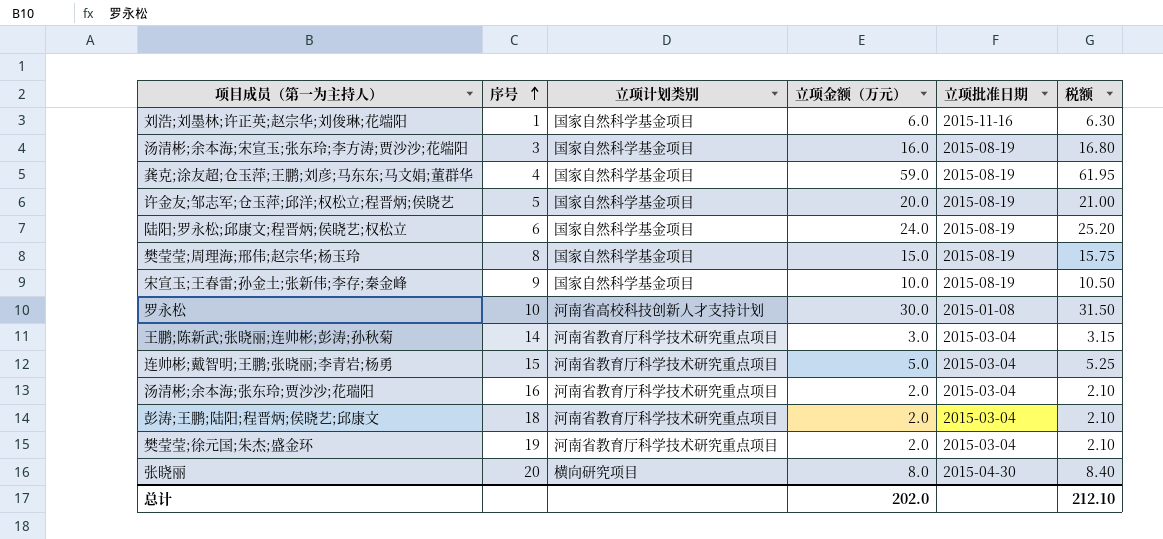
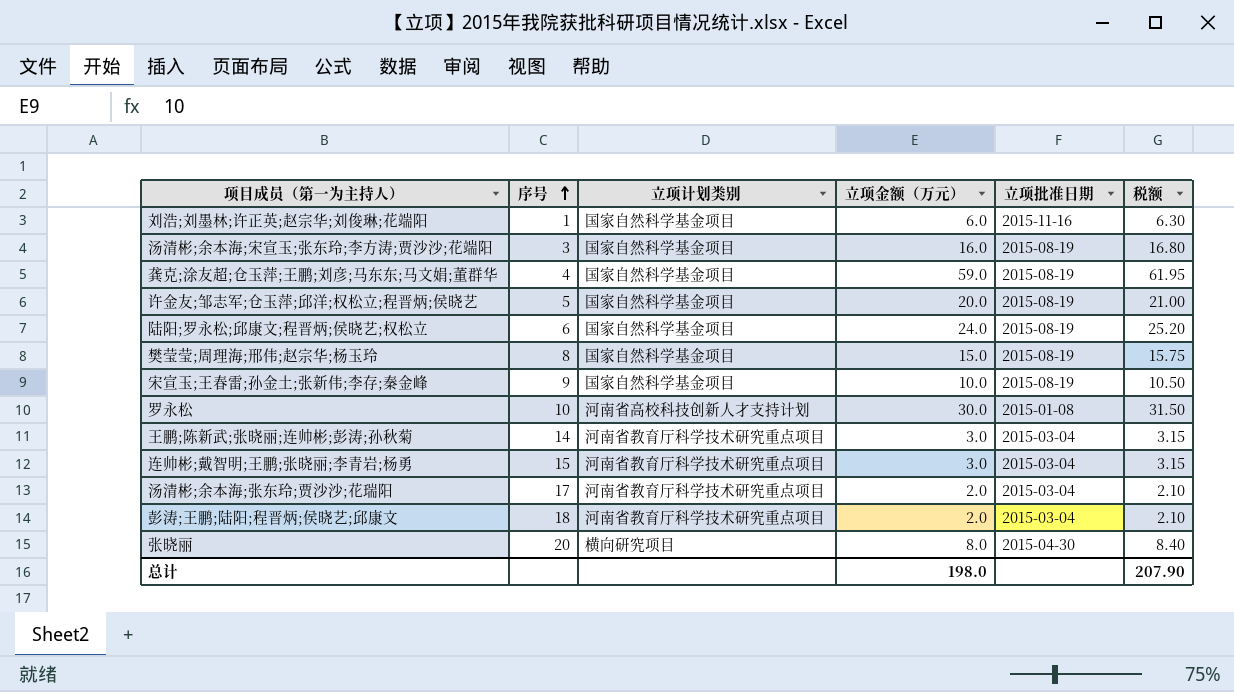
row 樊莹莹;徐元国;朱杰;盛金环: 19 | 河南省教育厅科学技术研究重点项目 | 2.0 | 2015-03-04 | 2.10 -> none
连帅彬;戴智明;王鹏;张晓丽;李青岩;杨勇 | 立项金额（万元）: 5.0 -> 3.0
连帅彬;戴智明;王鹏;张晓丽;李青岩;杨勇 | 税额: 5.25 -> 3.15
汤清彬;余本海;张东玲;贾沙沙;花瑞阳 | 序号: 16 -> 17
总计 | 立项金额（万元）: 202.0 -> 198.0
总计 | 税额: 212.10 -> 207.90

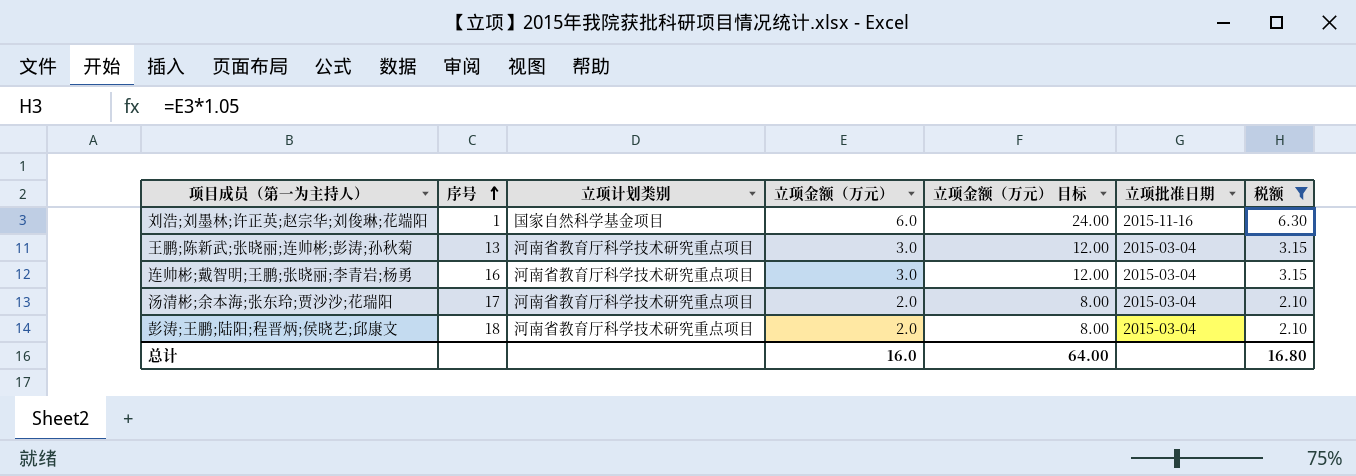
filter: none -> 税额 <= 6.30
column 立项金额（万元） 目标 | formula: none -> [立项金额（万元）] * 4
王鹏;陈新武;张晓丽;连帅彬;彭涛;孙秋菊 | 序号: 14 -> 13
连帅彬;戴智明;王鹏;张晓丽;李青岩;杨勇 | 序号: 15 -> 16
总计 | 立项金额（万元）: 198.0 -> 16.0
总计 | 税额: 207.90 -> 16.80

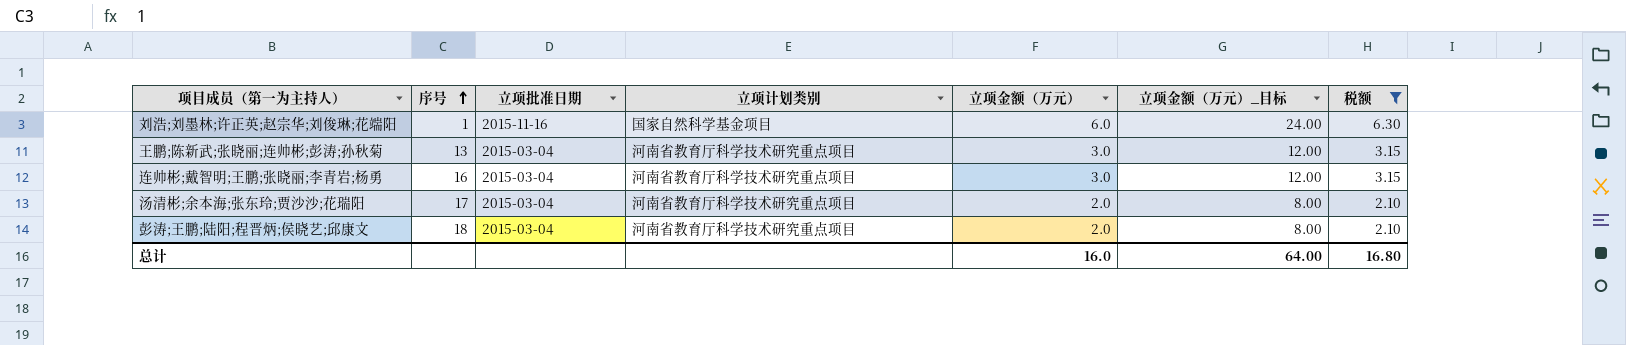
column 立项批准日期 | position: 6 -> 3
column name: 立项金额（万元） 目标 -> 立项金额（万元）_目标

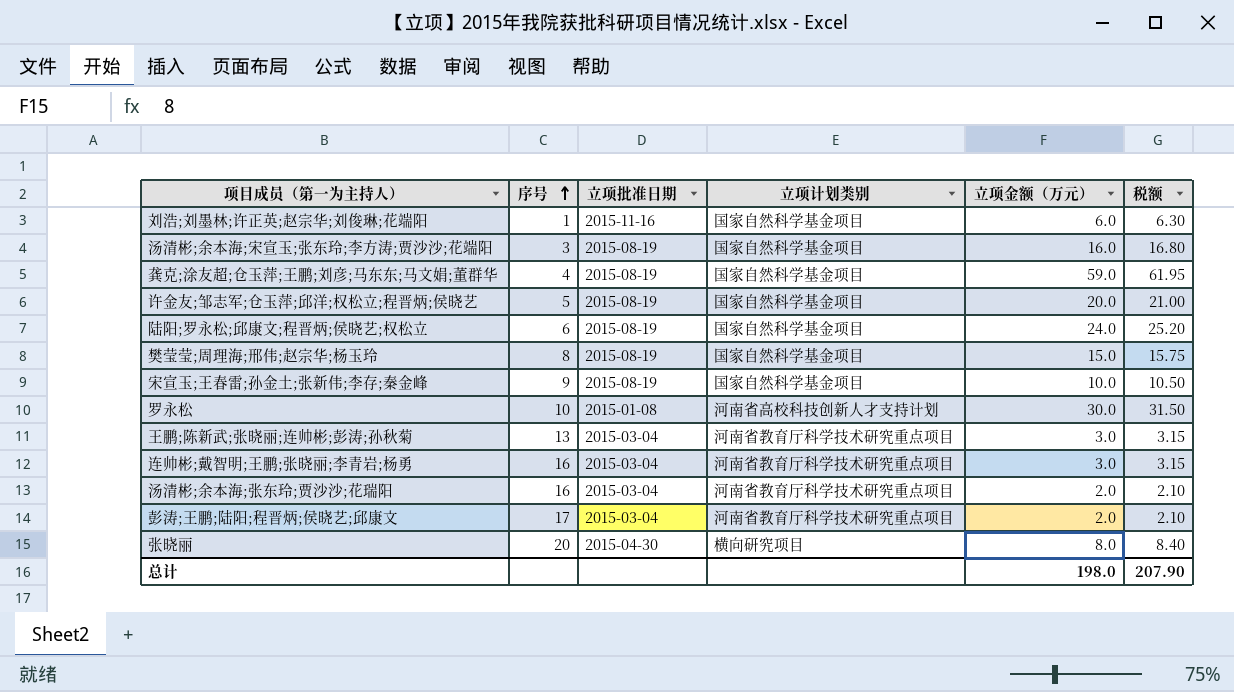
filter: 税额 <= 6.30 -> none
column 立项金额（万元）_目标 | formula: [立项金额（万元）] * 4 -> none
汤清彬;余本海;张东玲;贾沙沙;花瑞阳 | 序号: 17 -> 16
彭涛;王鹏;陆阳;程晋炳;侯晓艺;邱康文 | 序号: 18 -> 17
总计 | 立项金额（万元）: 16.0 -> 198.0
总计 | 税额: 16.80 -> 207.90

